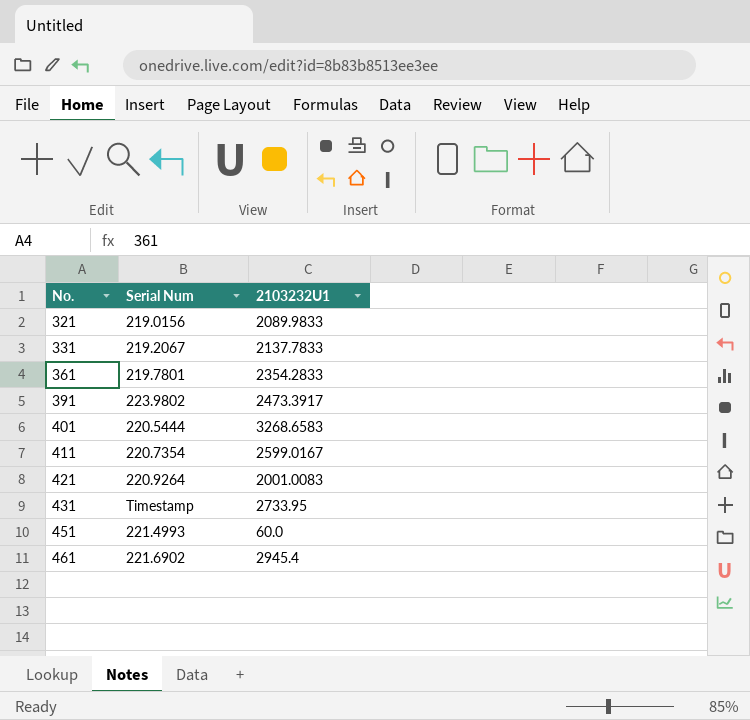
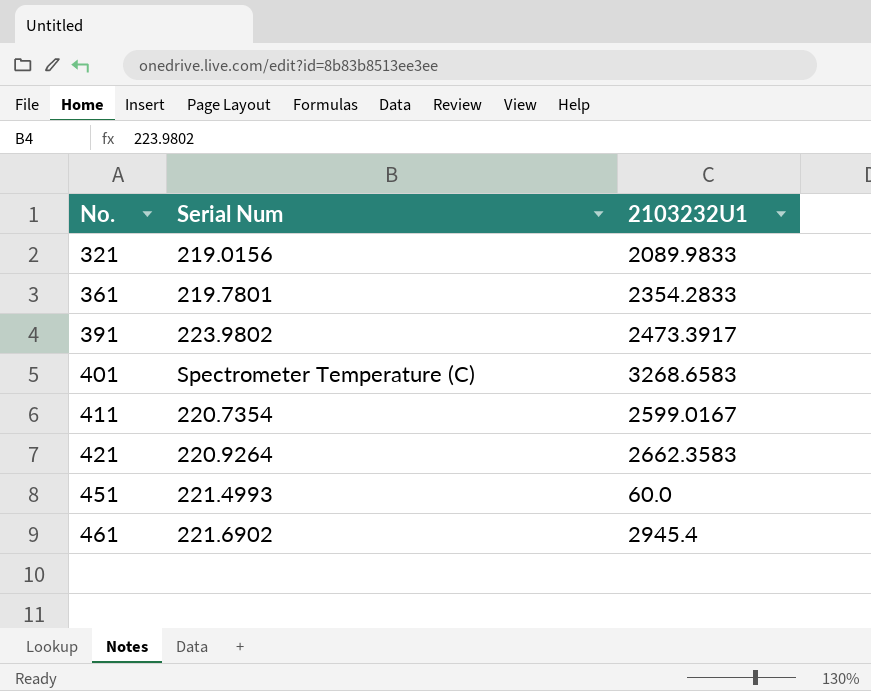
row 331: 219.2067 | 2137.7833 -> none
row 431: Timestamp | 2733.95 -> none
401 | Serial Num: 220.5444 -> Spectrometer Temperature (C)
421 | 2103232U1: 2001.0083 -> 2662.3583

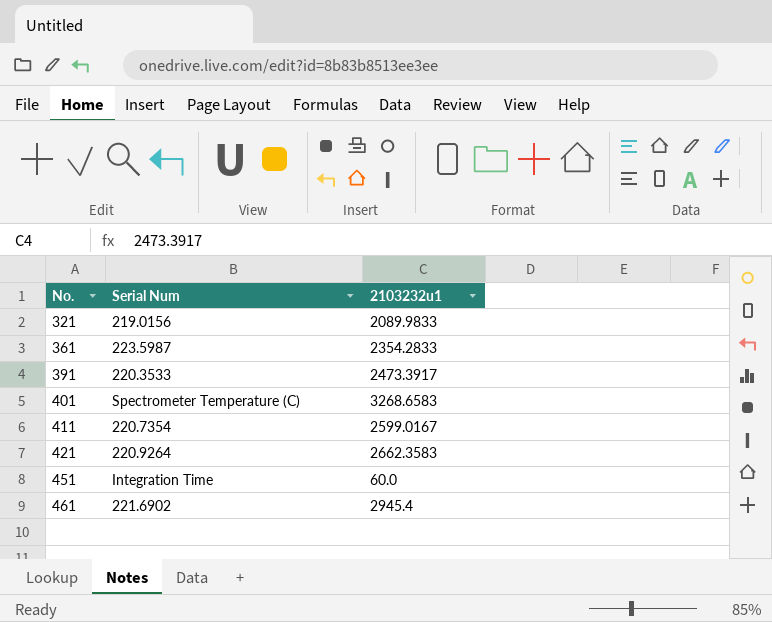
column name: 2103232U1 -> 2103232u1
361 | Serial Num: 219.7801 -> 223.5987
391 | Serial Num: 223.9802 -> 220.3533
451 | Serial Num: 221.4993 -> Integration Time

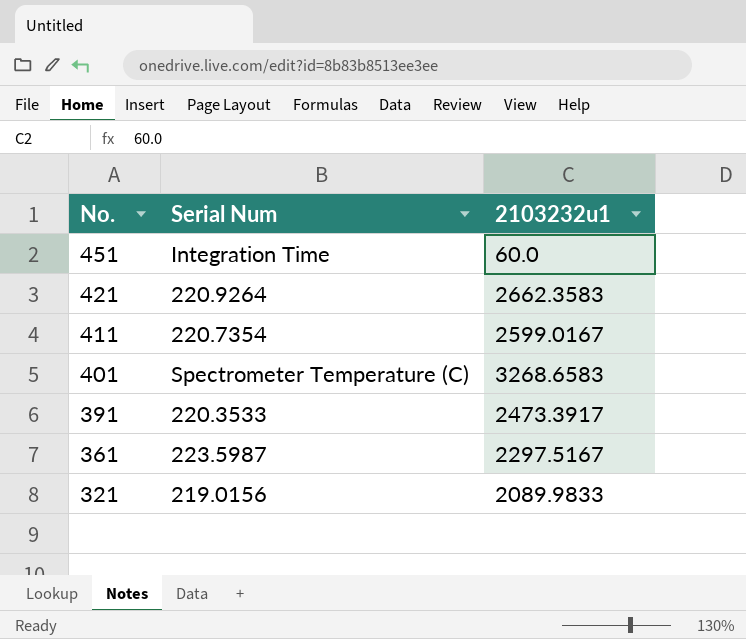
row order: No. ascending -> No. descending
row 461: 221.6902 | 2945.4 -> none
361 | 2103232u1: 2354.2833 -> 2297.5167

